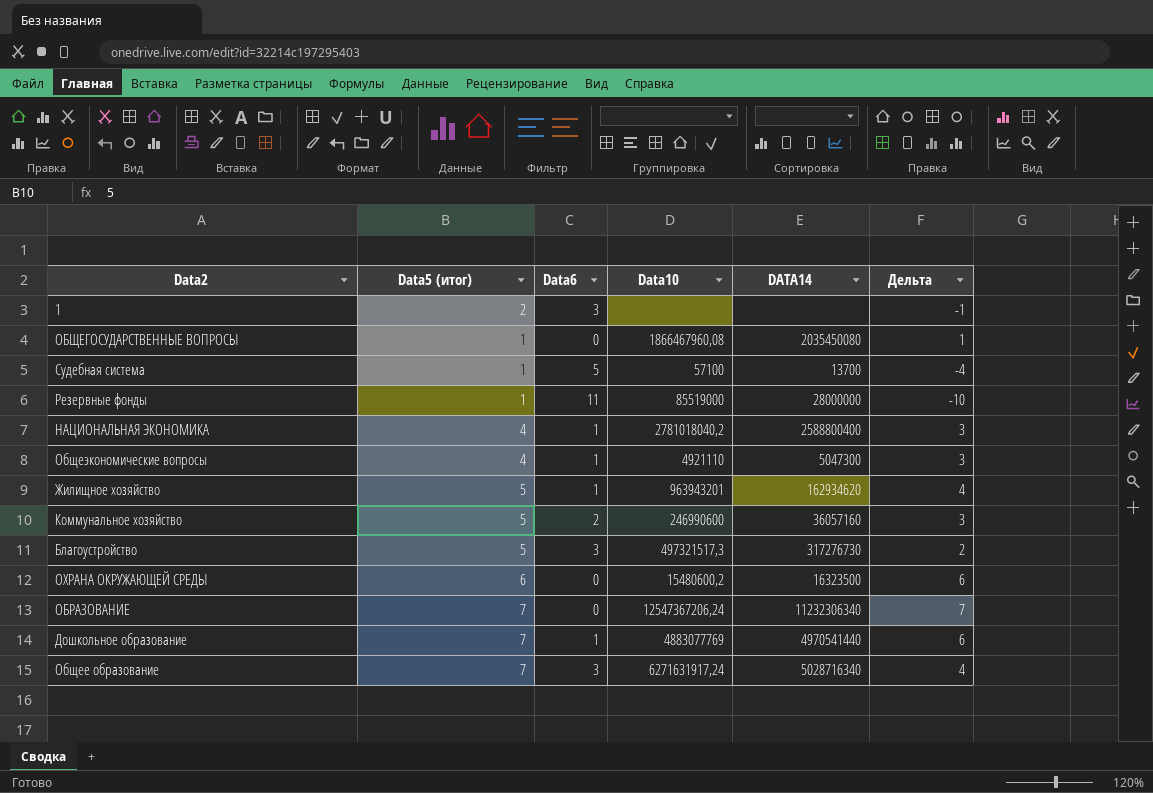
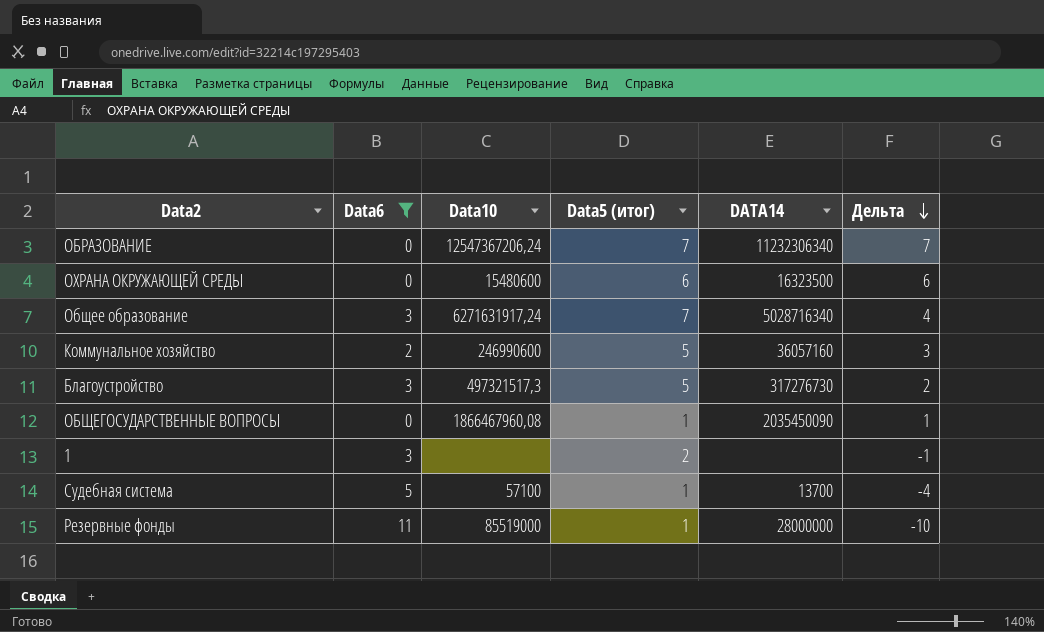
filter: none -> Data6 != 1
row order: none -> Дельта descending
column Data5 (итог) | position: 2 -> 4
ОХРАНА ОКРУЖАЮЩЕЙ СРЕДЫ | Data10: 15480600,2 -> 15480600
ОБЩЕГОСУДАРСТВЕННЫЕ ВОПРОСЫ | DATA14: 2035450080 -> 2035450090

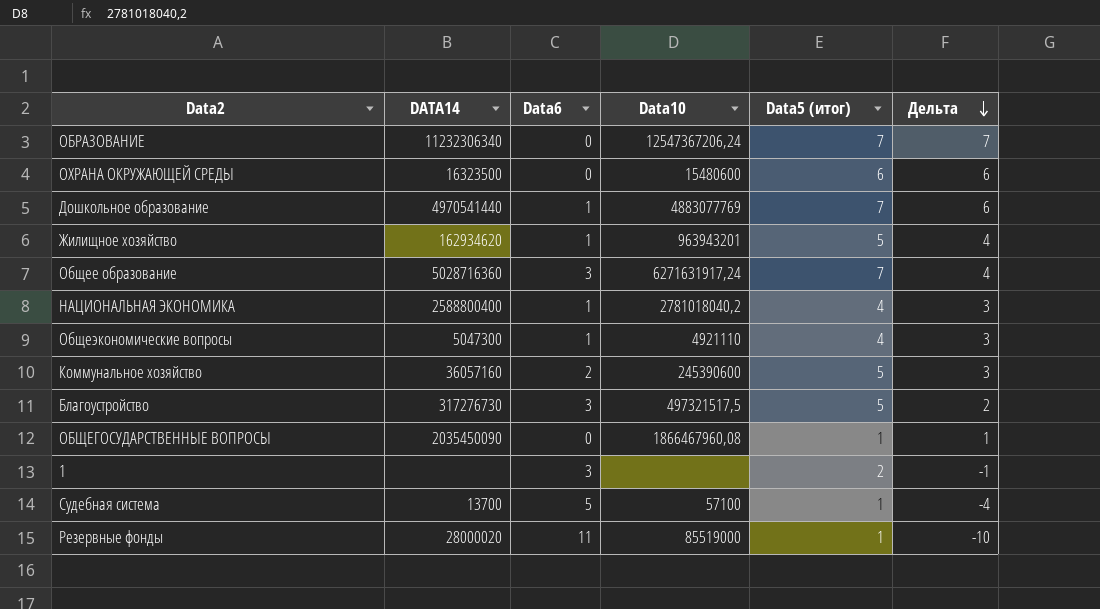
filter: Data6 != 1 -> none
column DATA14 | position: 5 -> 2
Общее образование | DATA14: 5028716340 -> 5028716360
Коммунальное хозяйство | Data10: 246990600 -> 245390600
Благоустройство | Data10: 497321517,3 -> 497321517,5
Резервные фонды | DATA14: 28000000 -> 28000020

